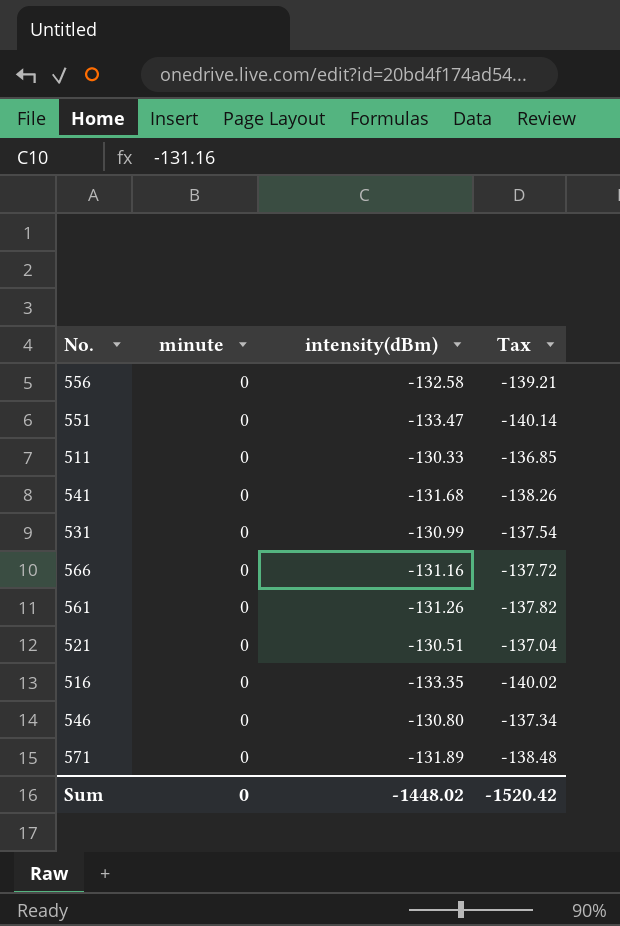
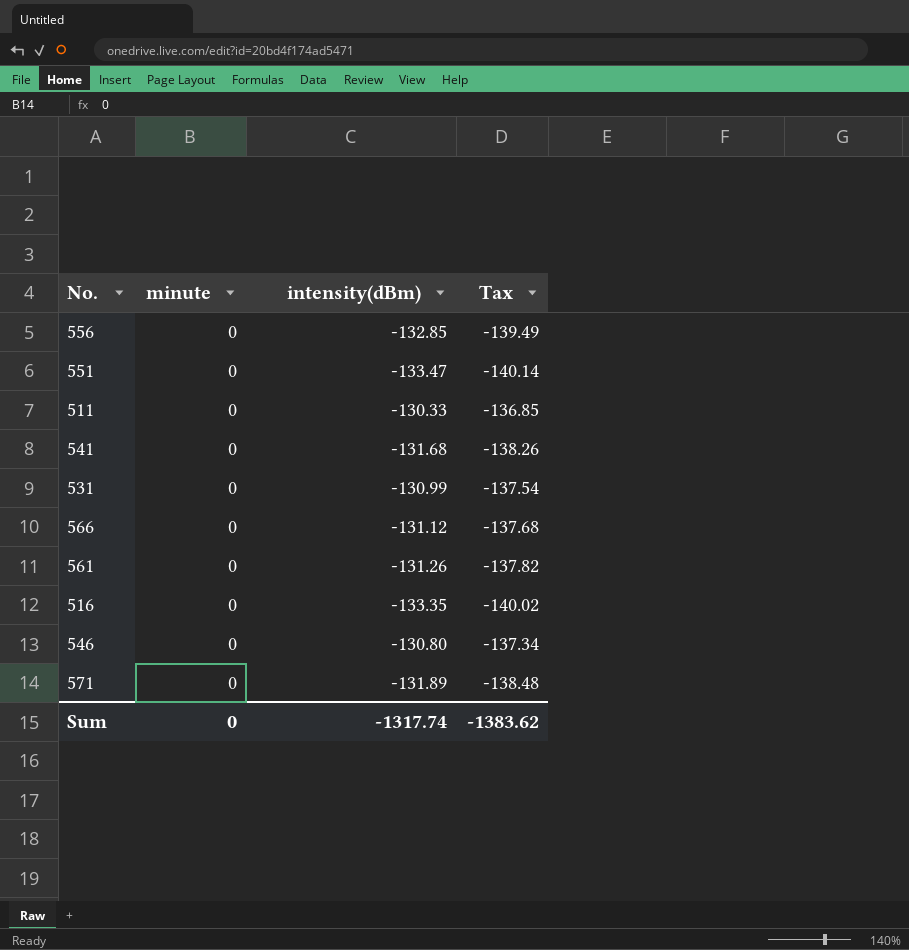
row 521: 0 | -130.51 | -137.04 -> none
556 | intensity(dBm): -132.58 -> -132.85
556 | Tax: -139.21 -> -139.49
566 | intensity(dBm): -131.16 -> -131.12
566 | Tax: -137.72 -> -137.68
Sum | intensity(dBm): -1448.02 -> -1317.74
Sum | Tax: -1520.42 -> -1383.62

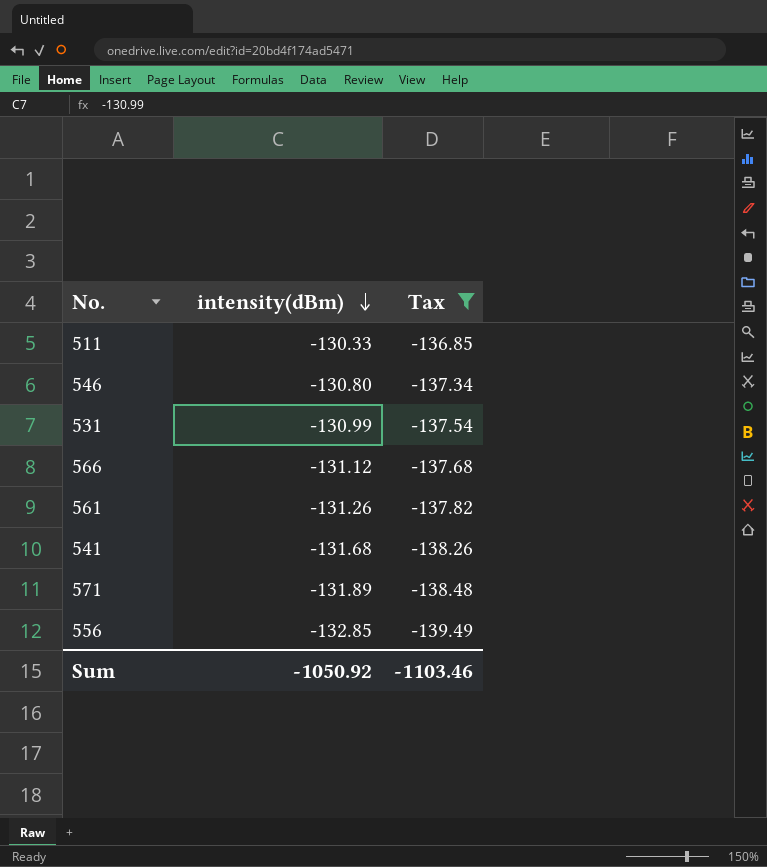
filter: none -> Tax >= -139.49
row order: none -> intensity(dBm) descending
column minute | position: 2 -> none
Sum | intensity(dBm): -1317.74 -> -1050.92
Sum | Tax: -1383.62 -> -1103.46

